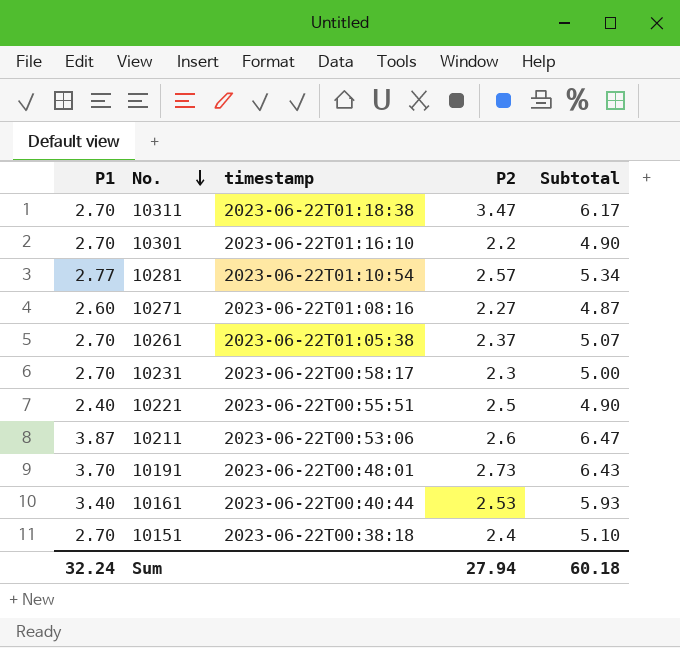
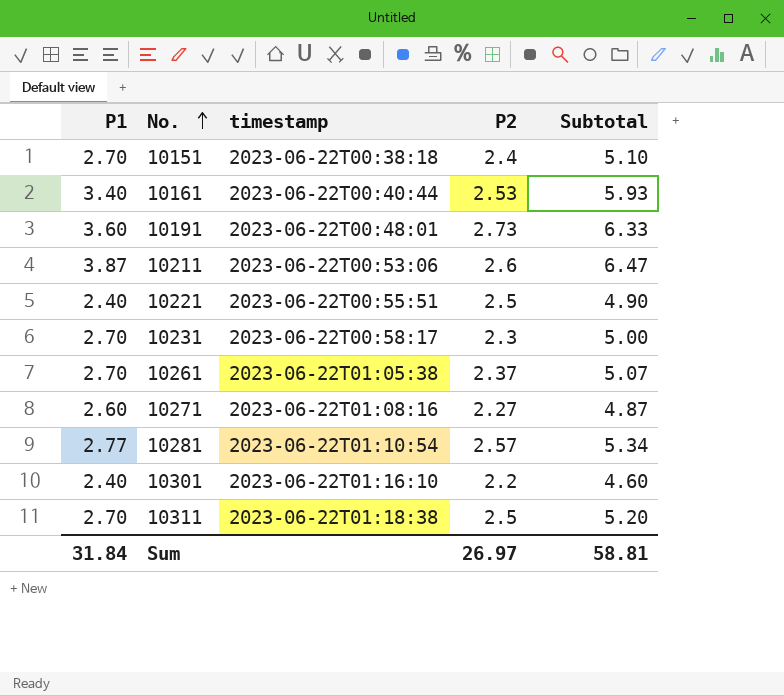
row order: No. descending -> No. ascending
10191 | P1: 3.70 -> 3.60
10191 | Subtotal: 6.43 -> 6.33
10301 | P1: 2.70 -> 2.40
10301 | Subtotal: 4.90 -> 4.60
10311 | P2: 3.47 -> 2.5
10311 | Subtotal: 6.17 -> 5.20
Sum | P1: 32.24 -> 31.84
Sum | P2: 27.94 -> 26.97
Sum | Subtotal: 60.18 -> 58.81

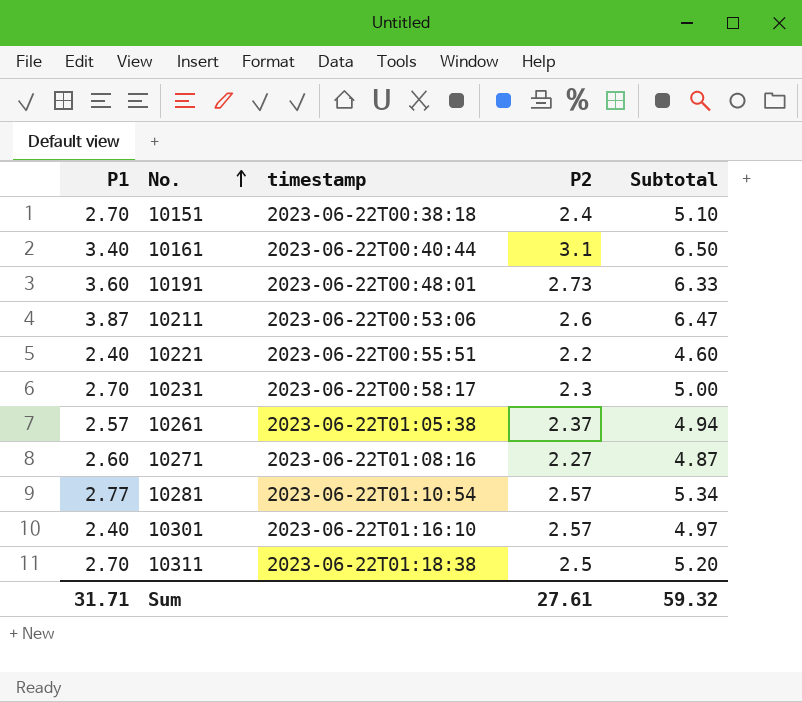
10161 | P2: 2.53 -> 3.1
10161 | Subtotal: 5.93 -> 6.50
10221 | P2: 2.5 -> 2.2
10221 | Subtotal: 4.90 -> 4.60
10261 | P1: 2.70 -> 2.57
10261 | Subtotal: 5.07 -> 4.94
10301 | P2: 2.2 -> 2.57
10301 | Subtotal: 4.60 -> 4.97
Sum | P1: 31.84 -> 31.71
Sum | P2: 26.97 -> 27.61
Sum | Subtotal: 58.81 -> 59.32

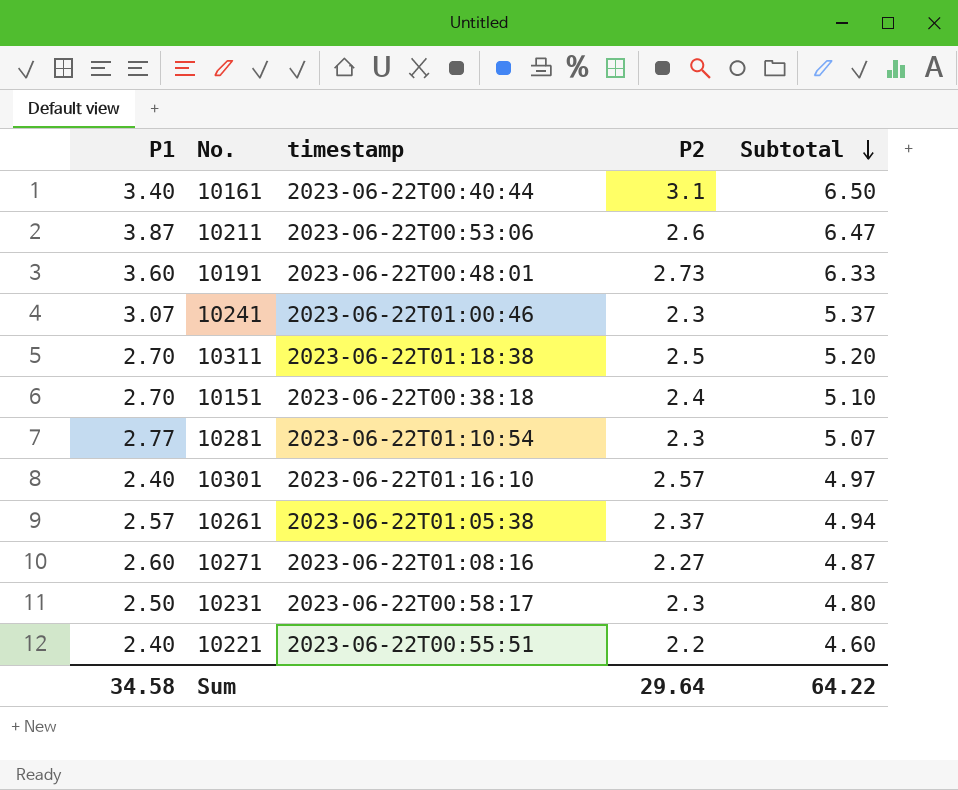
row order: No. ascending -> Subtotal descending
row 10241: none -> 3.07 | 2023-06-22T01:00:46 | 2.3 | 5.37
10281 | P2: 2.57 -> 2.3
10281 | Subtotal: 5.34 -> 5.07
10231 | P1: 2.70 -> 2.50
10231 | Subtotal: 5.00 -> 4.80
Sum | P1: 31.71 -> 34.58
Sum | P2: 27.61 -> 29.64
Sum | Subtotal: 59.32 -> 64.22

